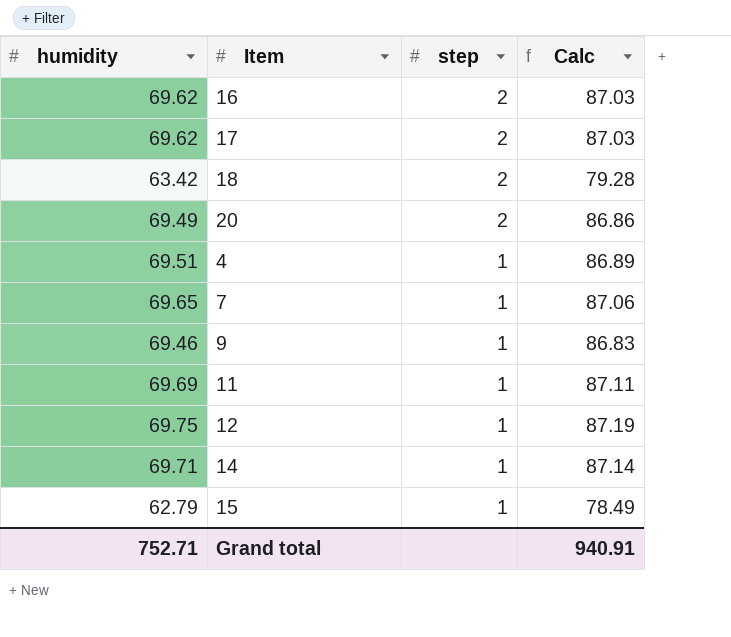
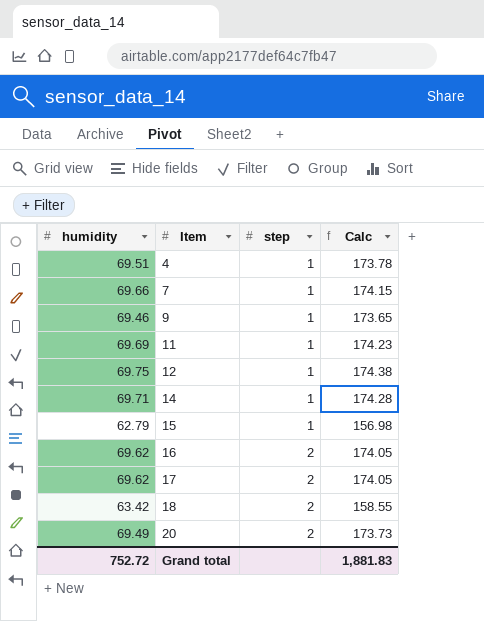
row order: step descending -> Item ascending
column Calc | formula: [humidity] * 1.25 -> [humidity] * 2.5
7 | humidity: 69.65 -> 69.66
Grand total | humidity: 752.71 -> 752.72
Grand total | Calc: 940.91 -> 1,881.83

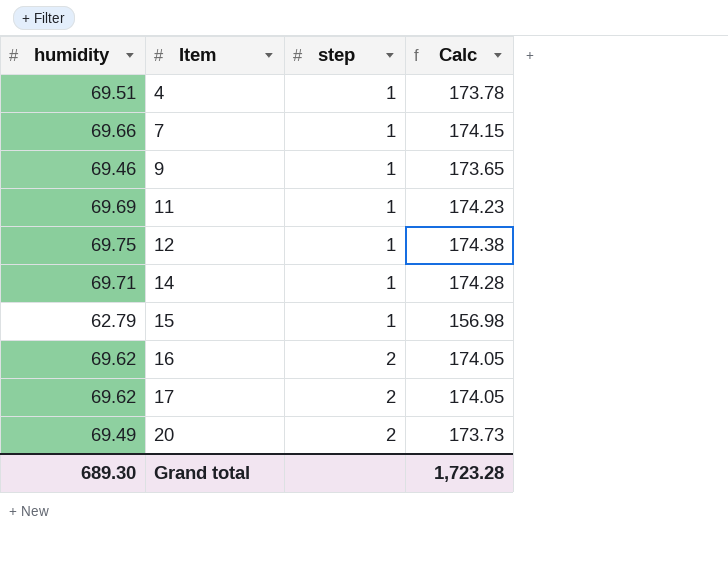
row 18: 63.42 | 2 | 158.55 -> none
Grand total | humidity: 752.72 -> 689.30
Grand total | Calc: 1,881.83 -> 1,723.28

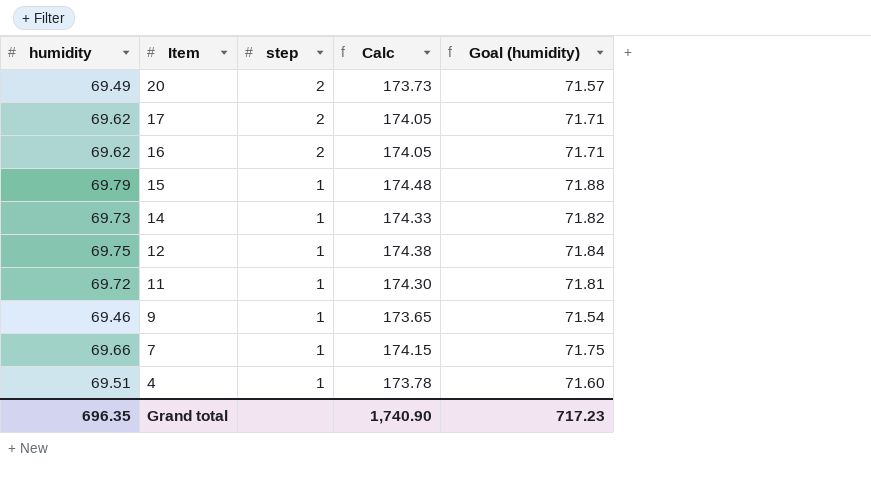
row order: Item ascending -> Item descending
column Goal (humidity) | formula: none -> [humidity] * 1.03
15 | humidity: 62.79 -> 69.79
15 | Calc: 156.98 -> 174.48
14 | humidity: 69.71 -> 69.73
14 | Calc: 174.28 -> 174.33
11 | humidity: 69.69 -> 69.72
11 | Calc: 174.23 -> 174.30
Grand total | humidity: 689.30 -> 696.35
Grand total | Calc: 1,723.28 -> 1,740.90

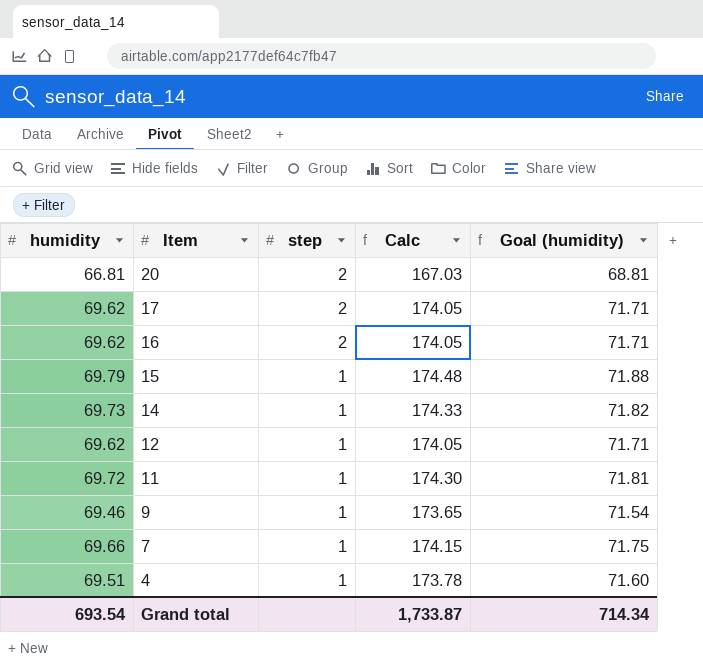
20 | humidity: 69.49 -> 66.81
20 | Calc: 173.73 -> 167.03
20 | Goal (humidity): 71.57 -> 68.81
12 | humidity: 69.75 -> 69.62
12 | Calc: 174.38 -> 174.05
12 | Goal (humidity): 71.84 -> 71.71
Grand total | humidity: 696.35 -> 693.54
Grand total | Calc: 1,740.90 -> 1,733.87
Grand total | Goal (humidity): 717.23 -> 714.34

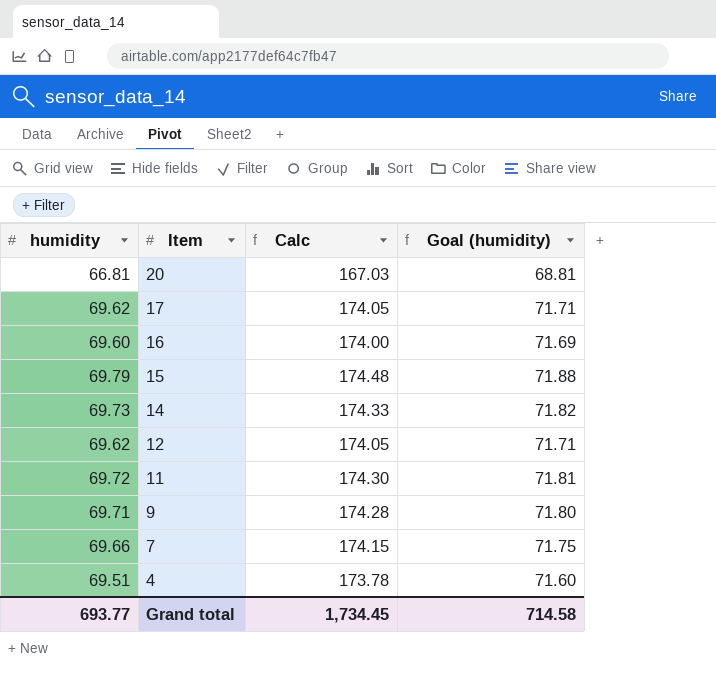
column step | position: 3 -> none
16 | humidity: 69.62 -> 69.60
16 | Calc: 174.05 -> 174.00
16 | Goal (humidity): 71.71 -> 71.69
9 | humidity: 69.46 -> 69.71
9 | Calc: 173.65 -> 174.28
9 | Goal (humidity): 71.54 -> 71.80
Grand total | humidity: 693.54 -> 693.77
Grand total | Calc: 1,733.87 -> 1,734.45
Grand total | Goal (humidity): 714.34 -> 714.58

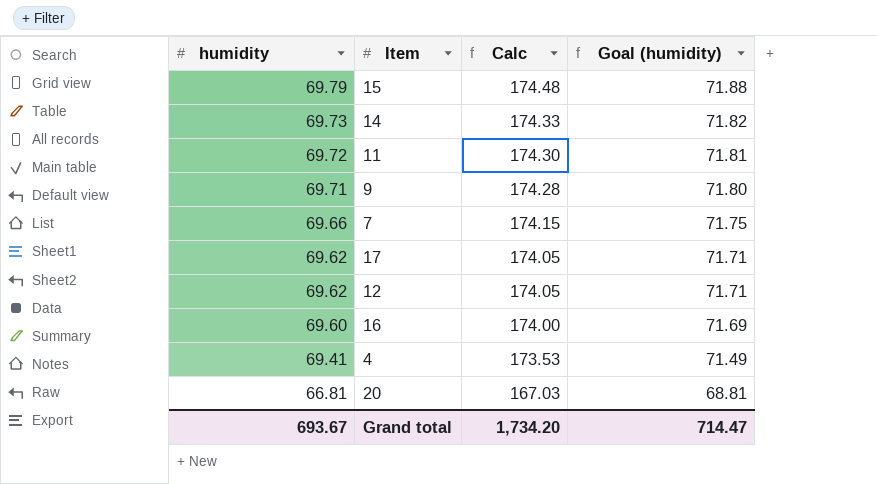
row order: Item descending -> humidity descending
4 | humidity: 69.51 -> 69.41
4 | Calc: 173.78 -> 173.53
4 | Goal (humidity): 71.60 -> 71.49
Grand total | humidity: 693.77 -> 693.67
Grand total | Calc: 1,734.45 -> 1,734.20
Grand total | Goal (humidity): 714.58 -> 714.47

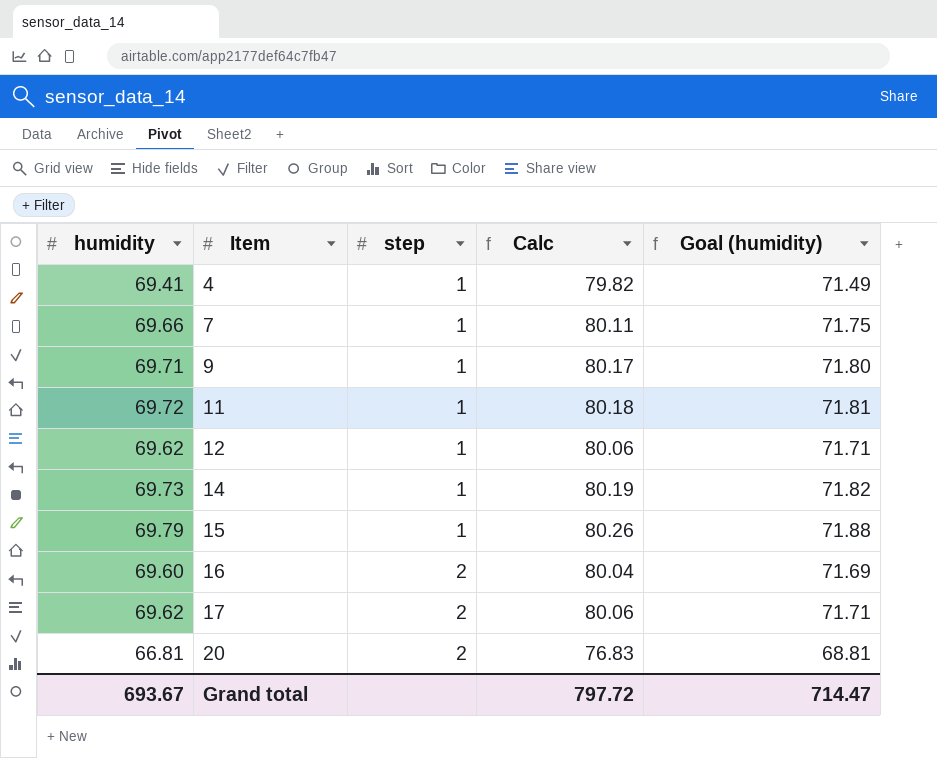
row order: humidity descending -> Item ascending
column step | position: none -> 3
column Calc | formula: [humidity] * 2.5 -> [humidity] * 1.15
Grand total | Calc: 1,734.20 -> 797.72

